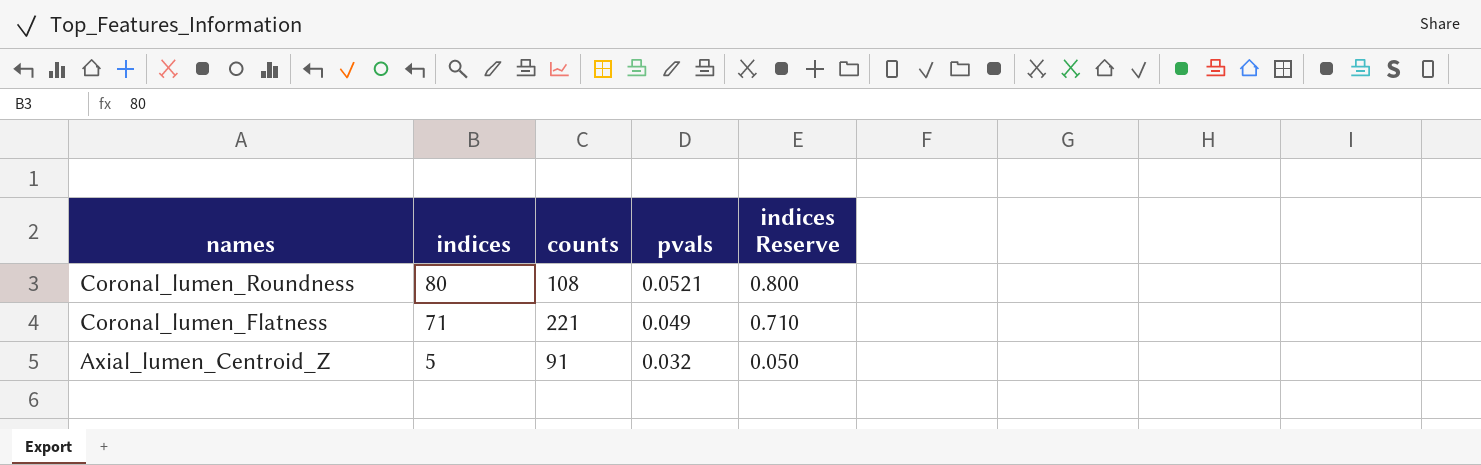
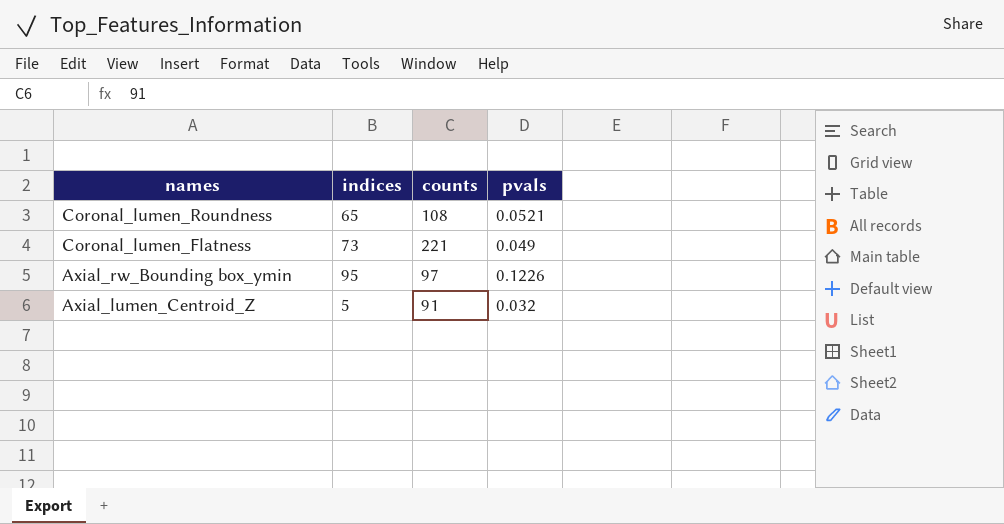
column indices Reserve | formula: [indices] * 0.01 -> none
Coronal_lumen_Roundness | indices: 80 -> 65
Coronal_lumen_Flatness | indices: 71 -> 73
row Axial_rw_Bounding box_ymin: none -> 95 | 97 | 0.1226

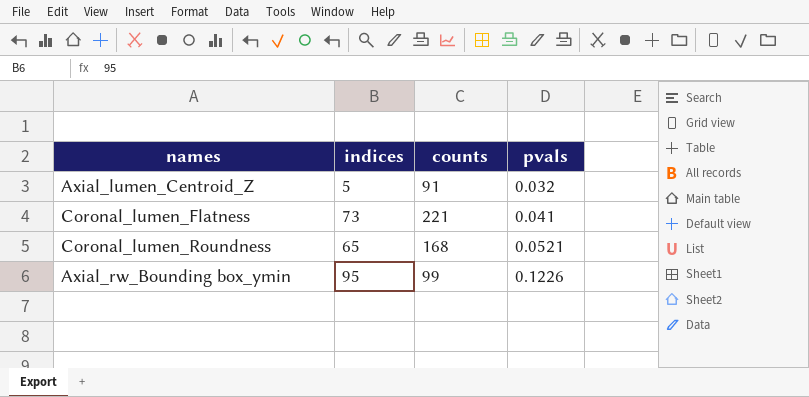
row order: names descending -> pvals ascending
Coronal_lumen_Flatness | pvals: 0.049 -> 0.041
Coronal_lumen_Roundness | counts: 108 -> 168
Axial_rw_Bounding box_ymin | counts: 97 -> 99

